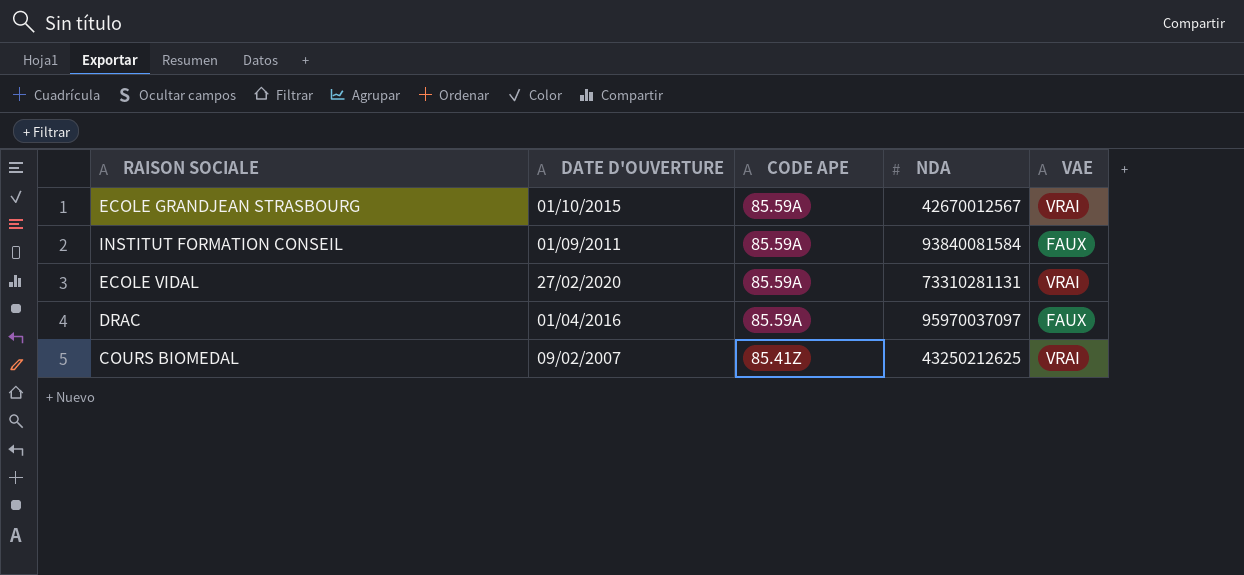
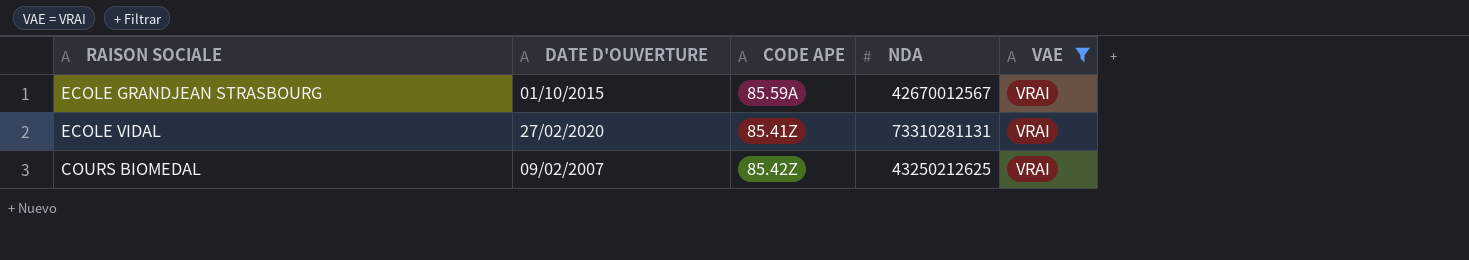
filter: none -> VAE = VRAI
ECOLE VIDAL | CODE APE: 85.59A -> 85.41Z
COURS BIOMEDAL | CODE APE: 85.41Z -> 85.42Z

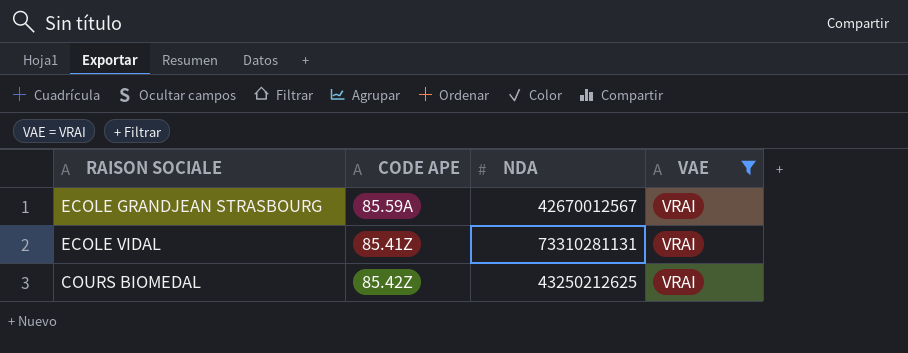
column DATE D'OUVERTURE | position: 2 -> none

